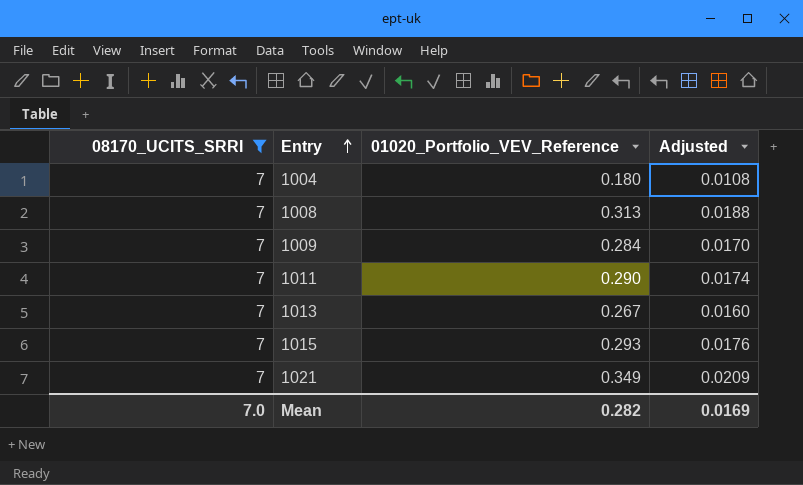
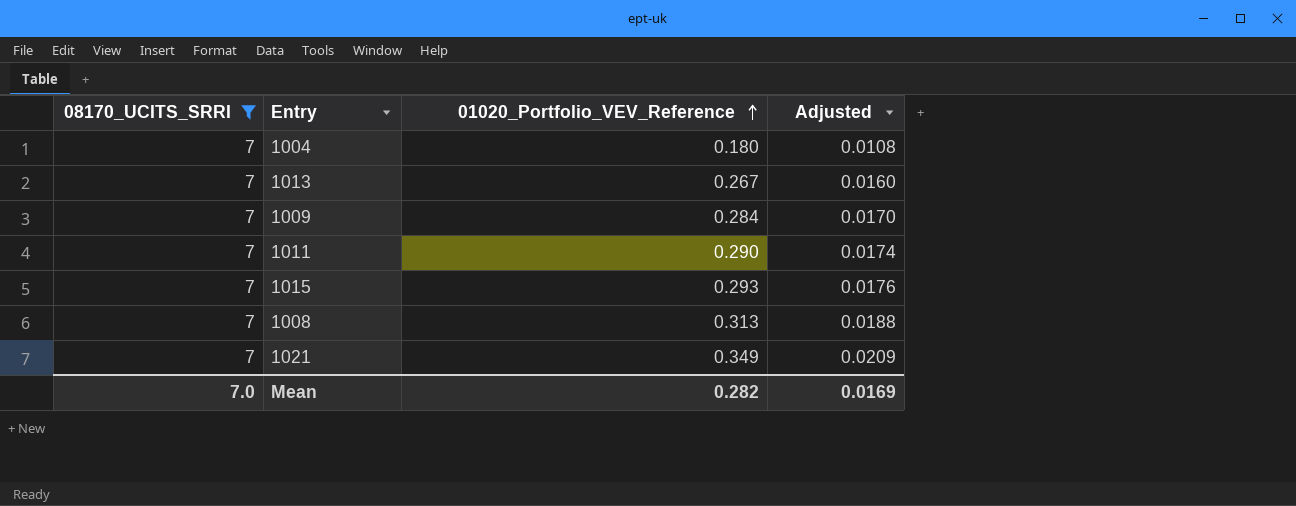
row order: Entry ascending -> 01020_Portfolio_VEV_Reference ascending

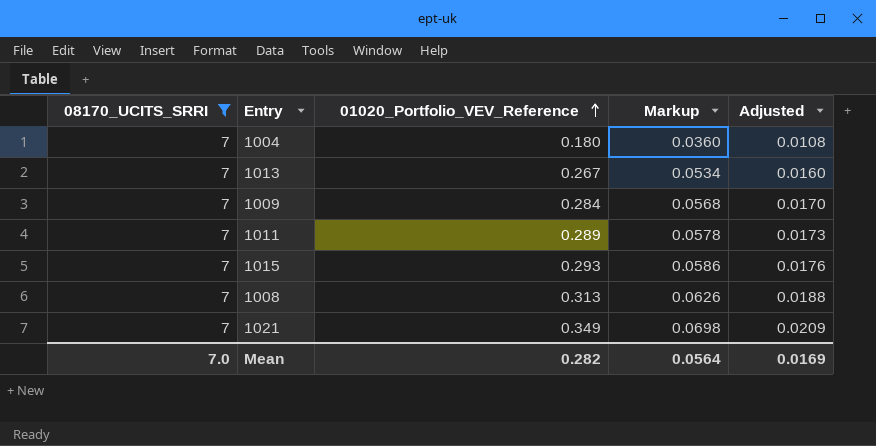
column Markup | formula: none -> [01020_Portfolio_VEV_Reference] * 0.2
1011 | 01020_Portfolio_VEV_Reference: 0.290 -> 0.289
1011 | Adjusted: 0.0174 -> 0.0173

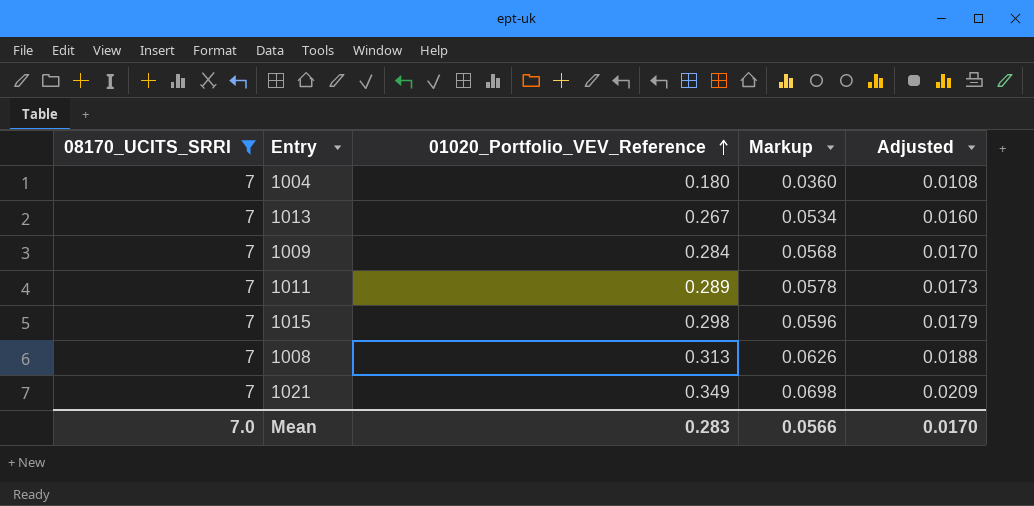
1015 | 01020_Portfolio_VEV_Reference: 0.293 -> 0.298
1015 | Markup: 0.0586 -> 0.0596
1015 | Adjusted: 0.0176 -> 0.0179
Mean | 01020_Portfolio_VEV_Reference: 0.282 -> 0.283
Mean | Markup: 0.0564 -> 0.0566
Mean | Adjusted: 0.0169 -> 0.0170

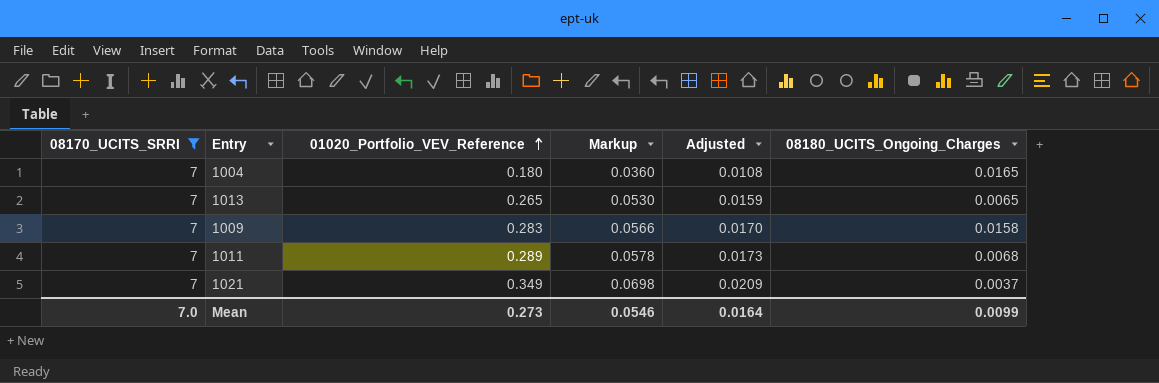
column 08180_UCITS_Ongoing_Charges | position: none -> 6
row 1015: 7 | 0.298 | 0.0596 | 0.0179 -> none
row 1008: 7 | 0.313 | 0.0626 | 0.0188 -> none
1013 | 01020_Portfolio_VEV_Reference: 0.267 -> 0.265
1013 | Markup: 0.0534 -> 0.0530
1013 | Adjusted: 0.0160 -> 0.0159
1009 | 01020_Portfolio_VEV_Reference: 0.284 -> 0.283
1009 | Markup: 0.0568 -> 0.0566
Mean | 01020_Portfolio_VEV_Reference: 0.283 -> 0.273
Mean | Markup: 0.0566 -> 0.0546
Mean | Adjusted: 0.0170 -> 0.0164

